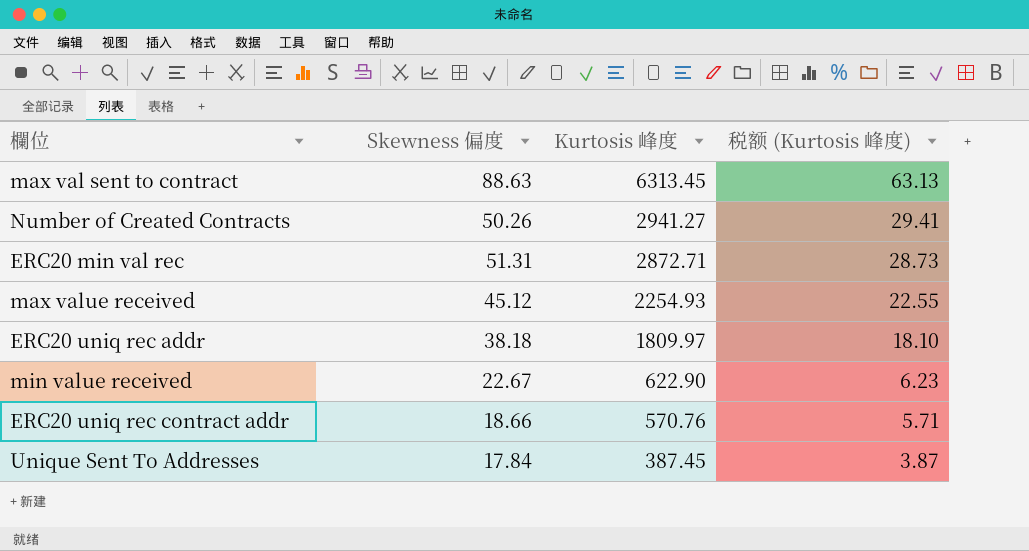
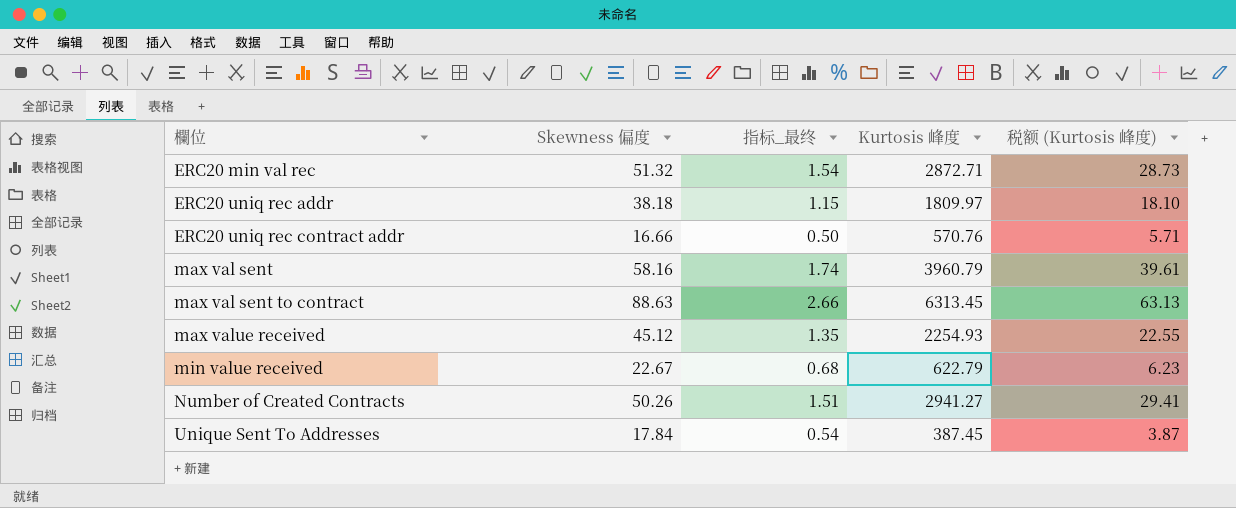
row order: Kurtosis 峰度 descending -> 欄位 ascending
column 指标_最终 | formula: none -> [Skewness 偏度] * 0.03
ERC20 min val rec | Skewness 偏度: 51.31 -> 51.32
ERC20 uniq rec contract addr | Skewness 偏度: 18.66 -> 16.66
row max val sent: none -> 58.16 | 1.74 | 3960.79 | 39.61
min value received | Kurtosis 峰度: 622.90 -> 622.79

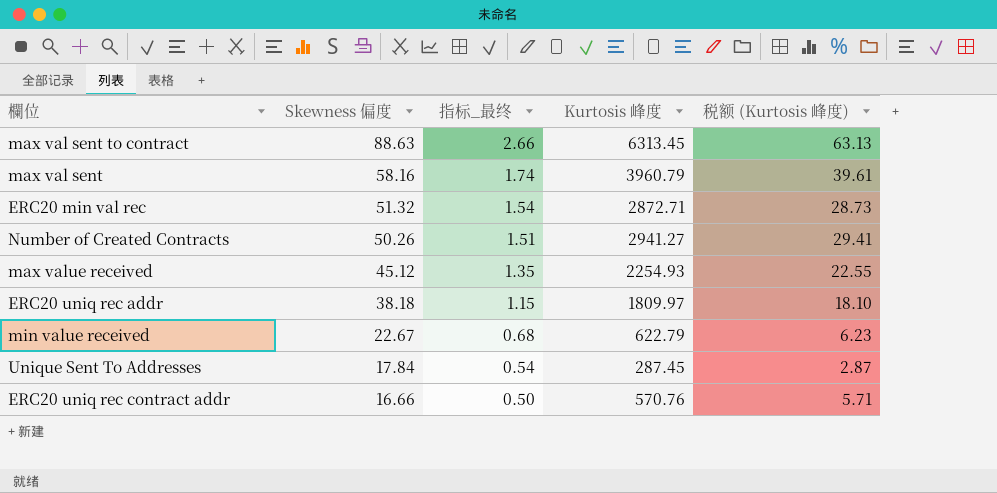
row order: 欄位 ascending -> Skewness 偏度 descending
Unique Sent To Addresses | Kurtosis 峰度: 387.45 -> 287.45
Unique Sent To Addresses | 税额 (Kurtosis 峰度): 3.87 -> 2.87

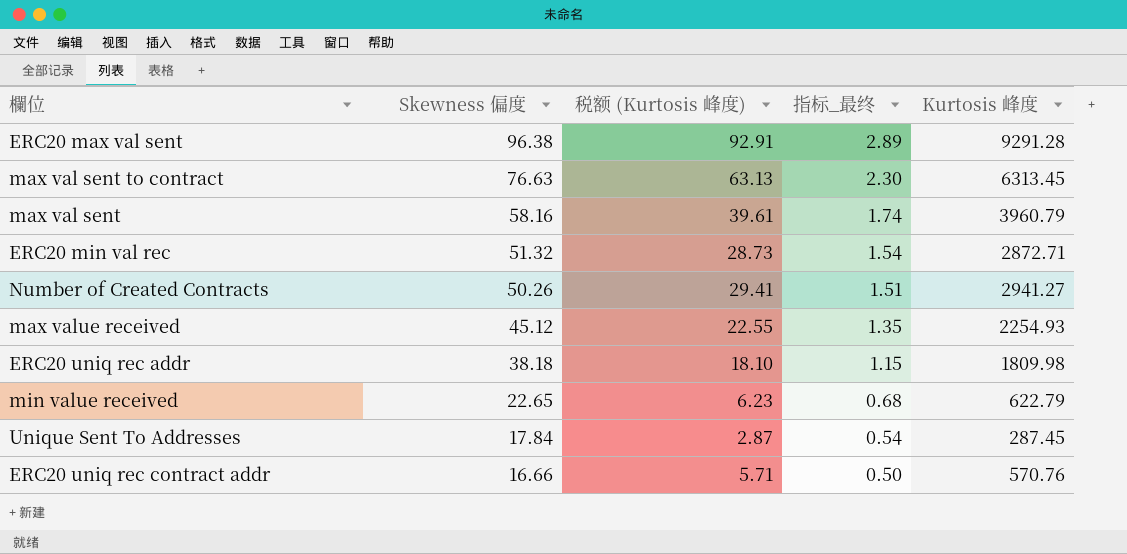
column 税额 (Kurtosis 峰度) | position: 5 -> 3
row ERC20 max val sent: none -> 96.38 | 92.91 | 2.89 | 9291.28
max val sent to contract | Skewness 偏度: 88.63 -> 76.63
max val sent to contract | 指标_最终: 2.66 -> 2.30
ERC20 uniq rec addr | Kurtosis 峰度: 1809.97 -> 1809.98
min value received | Skewness 偏度: 22.67 -> 22.65

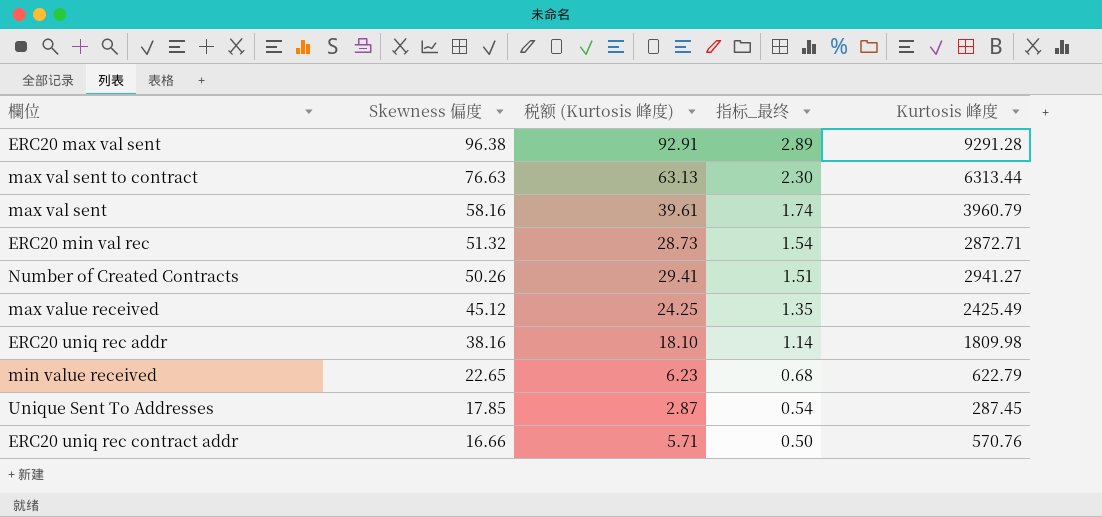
max val sent to contract | Kurtosis 峰度: 6313.45 -> 6313.44
max value received | 税额 (Kurtosis 峰度): 22.55 -> 24.25
max value received | Kurtosis 峰度: 2254.93 -> 2425.49
ERC20 uniq rec addr | Skewness 偏度: 38.18 -> 38.16
ERC20 uniq rec addr | 指标_最终: 1.15 -> 1.14
Unique Sent To Addresses | Skewness 偏度: 17.84 -> 17.85

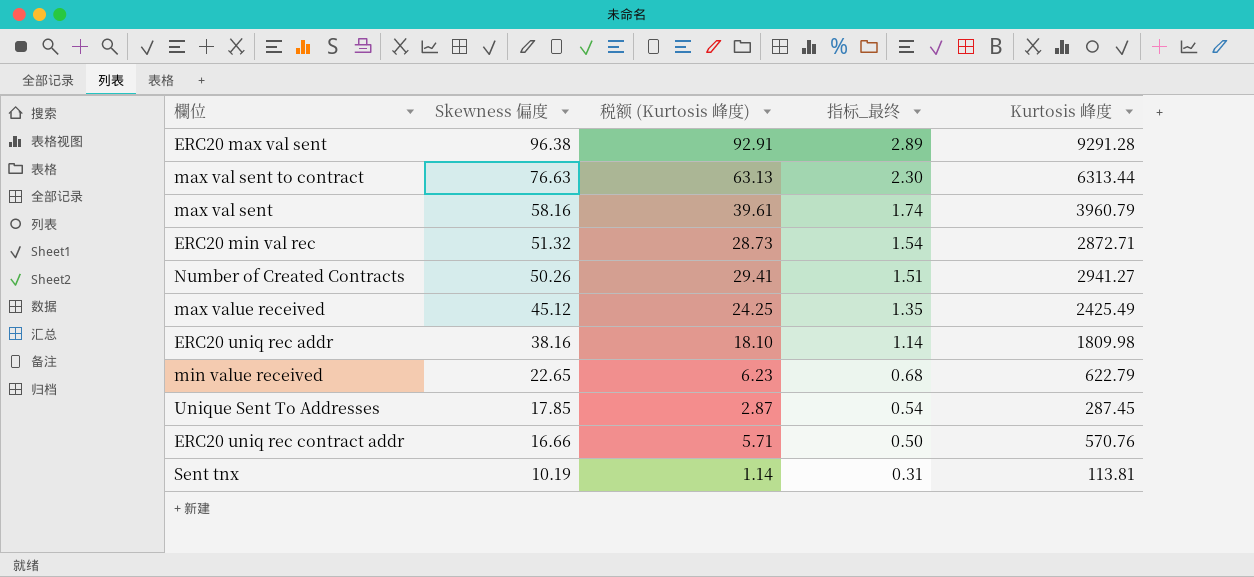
row Sent tnx: none -> 10.19 | 1.14 | 0.31 | 113.81

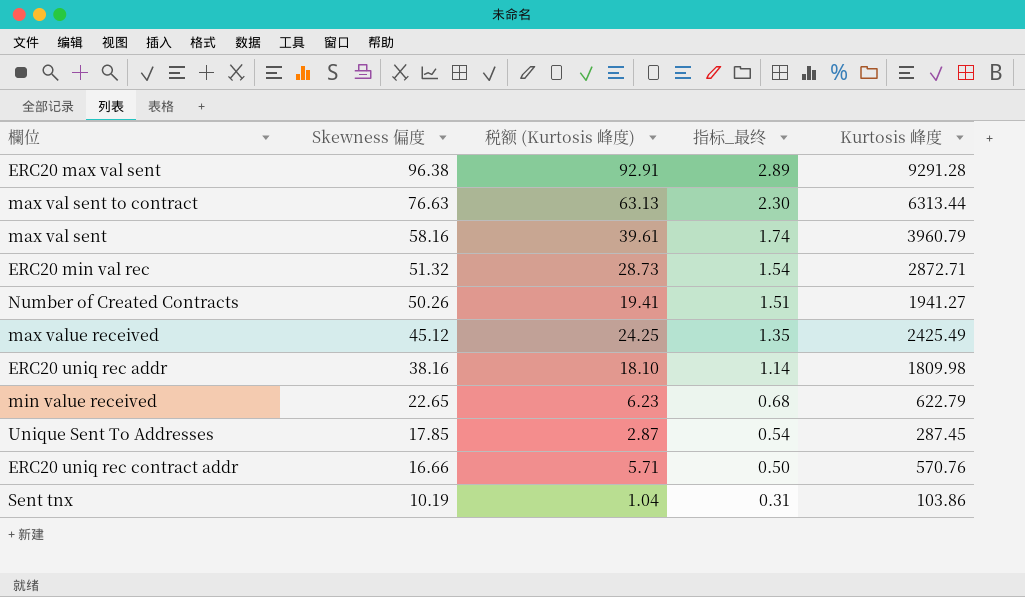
Number of Created Contracts | 税额 (Kurtosis 峰度): 29.41 -> 19.41
Number of Created Contracts | Kurtosis 峰度: 2941.27 -> 1941.27
Sent tnx | 税额 (Kurtosis 峰度): 1.14 -> 1.04
Sent tnx | Kurtosis 峰度: 113.81 -> 103.86

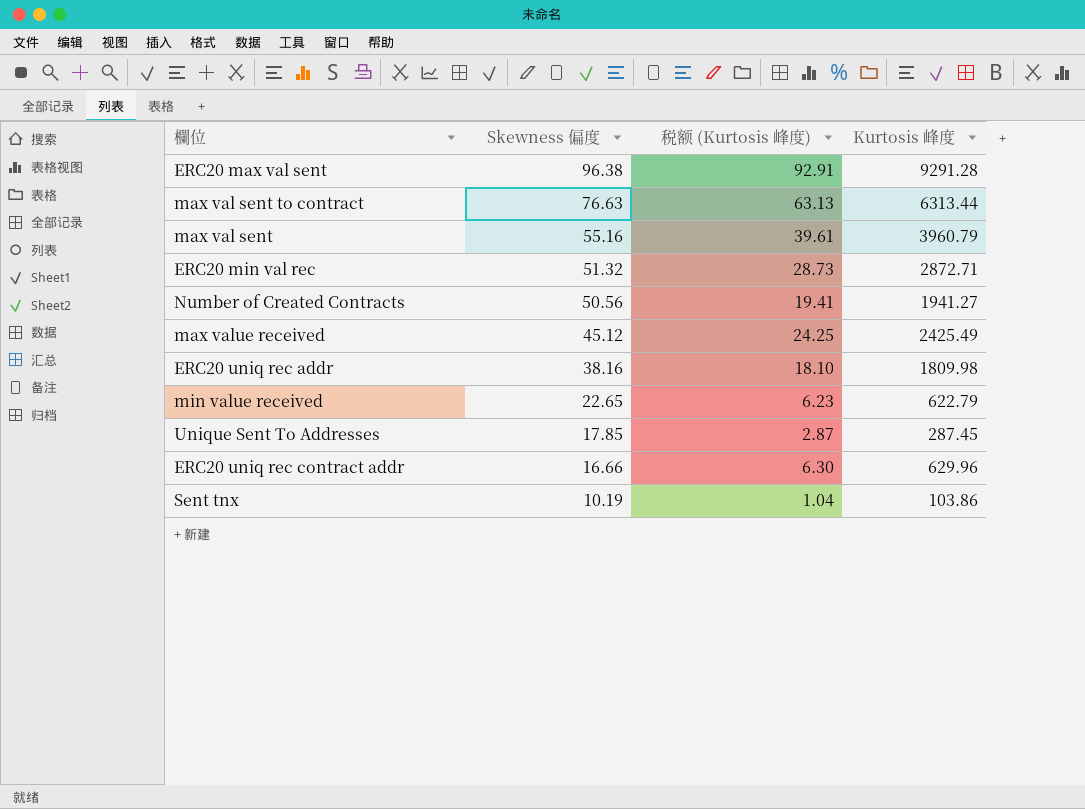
column 指标_最终 | formula: [Skewness 偏度] * 0.03 -> none
max val sent | Skewness 偏度: 58.16 -> 55.16
Number of Created Contracts | Skewness 偏度: 50.26 -> 50.56
ERC20 uniq rec contract addr | 税额 (Kurtosis 峰度): 5.71 -> 6.30
ERC20 uniq rec contract addr | Kurtosis 峰度: 570.76 -> 629.96

